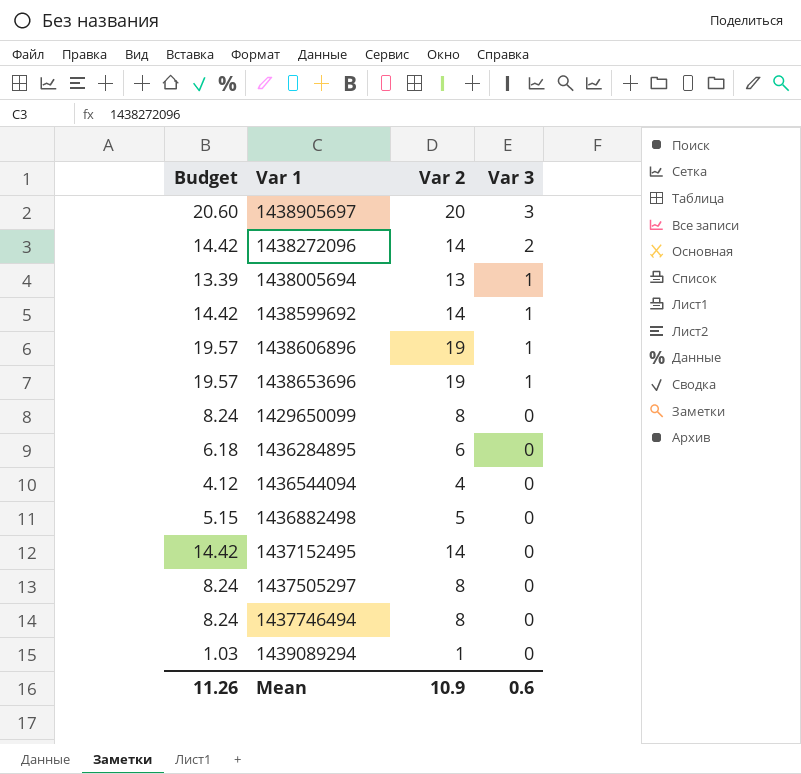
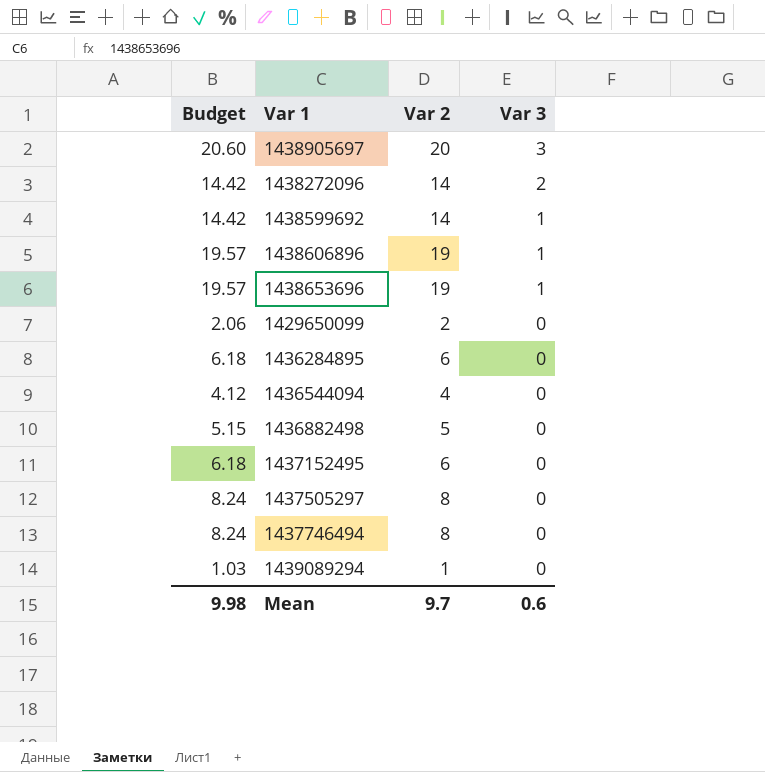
row 1438005694: 13.39 | 13 | 1 -> none
1429650099 | Budget: 8.24 -> 2.06
1429650099 | Var 2: 8 -> 2
1437152495 | Budget: 14.42 -> 6.18
1437152495 | Var 2: 14 -> 6
Mean | Budget: 11.26 -> 9.98
Mean | Var 2: 10.9 -> 9.7

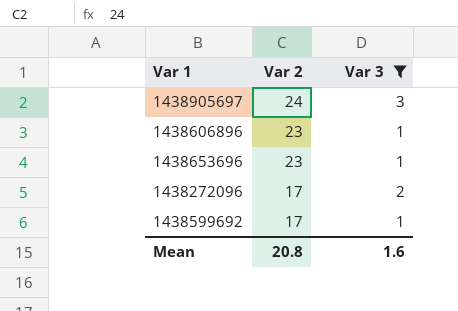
filter: none -> Var 3 != 0
row order: Var 3 descending -> Var 2 descending
column Budget | formula: [Var 2] * 1.03 -> none
1438905697 | Var 2: 20 -> 24
1438606896 | Var 2: 19 -> 23
1438653696 | Var 2: 19 -> 23
1438272096 | Var 2: 14 -> 17
1438599692 | Var 2: 14 -> 17
Mean | Var 2: 9.7 -> 20.8
Mean | Var 3: 0.6 -> 1.6

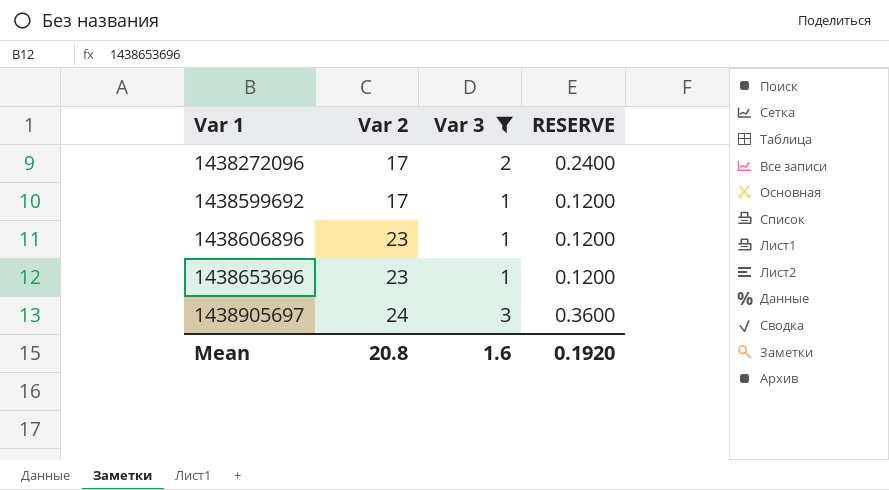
row order: Var 2 descending -> Var 1 ascending
column RESERVE | formula: none -> [Var 3] * 0.12

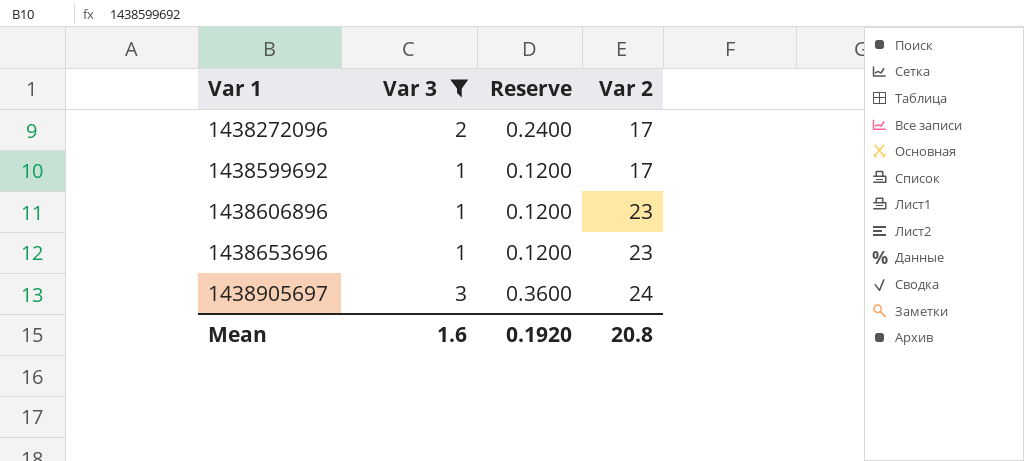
column name: RESERVE -> Reserve
column Var 2 | position: 2 -> 4

